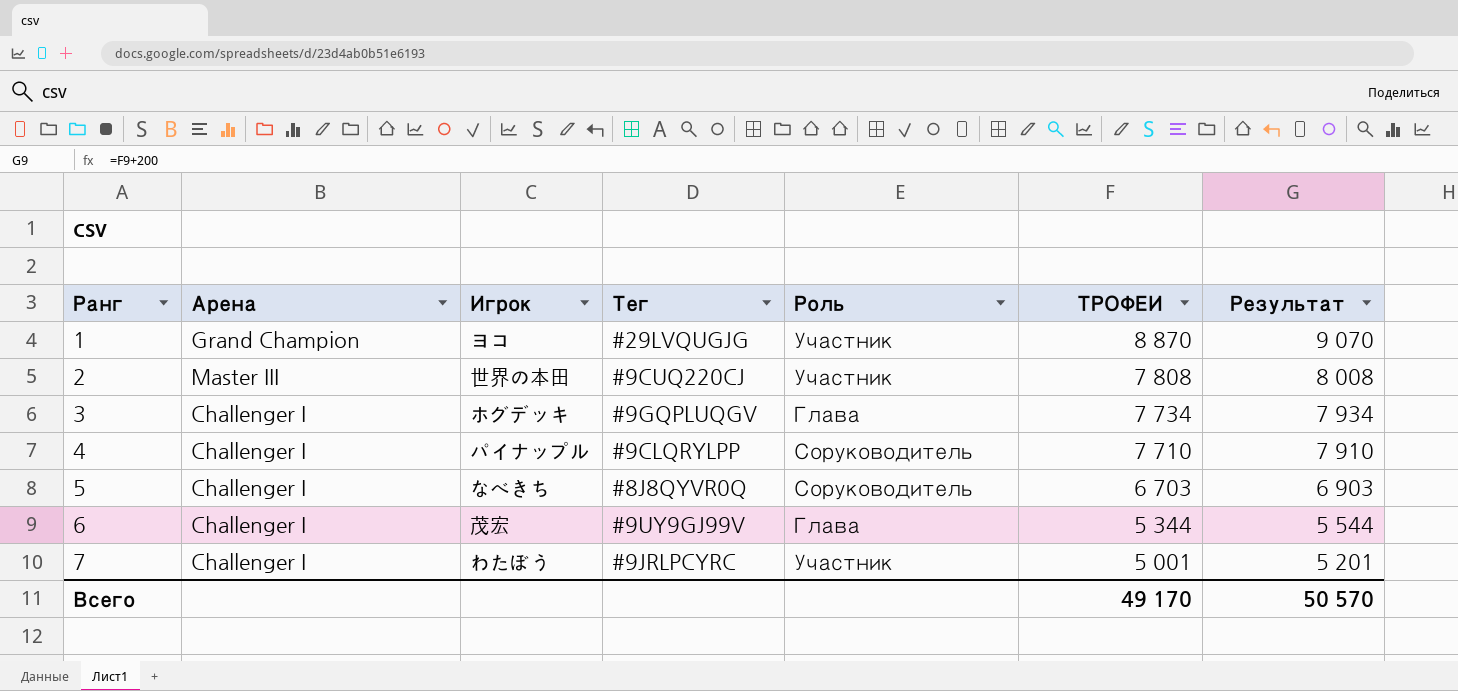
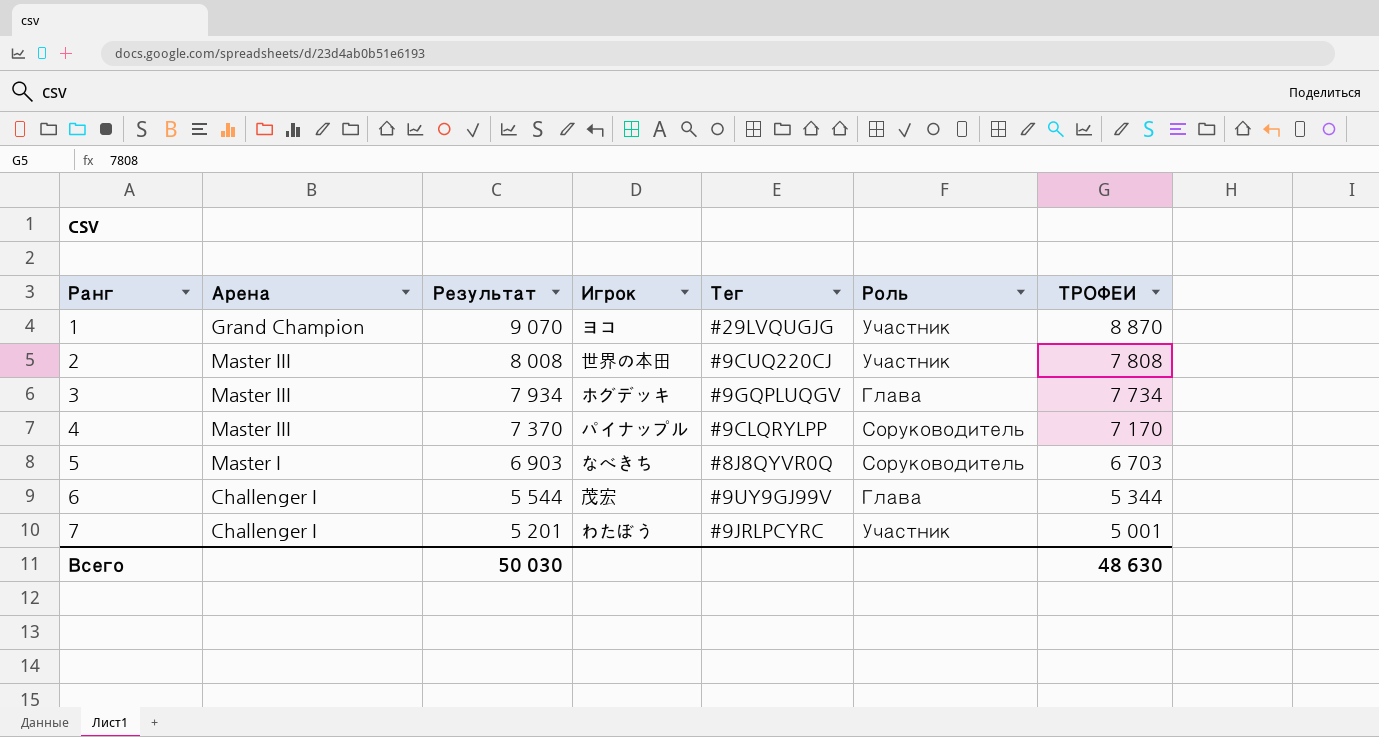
column Результат | position: 7 -> 3
3 | Арена: Challenger I -> Master III
4 | Арена: Challenger I -> Master III
4 | Результат: 7 910 -> 7 370
4 | ТРОФЕИ: 7 710 -> 7 170
5 | Арена: Challenger I -> Master I
Всего | Результат: 50 570 -> 50 030
Всего | ТРОФЕИ: 49 170 -> 48 630

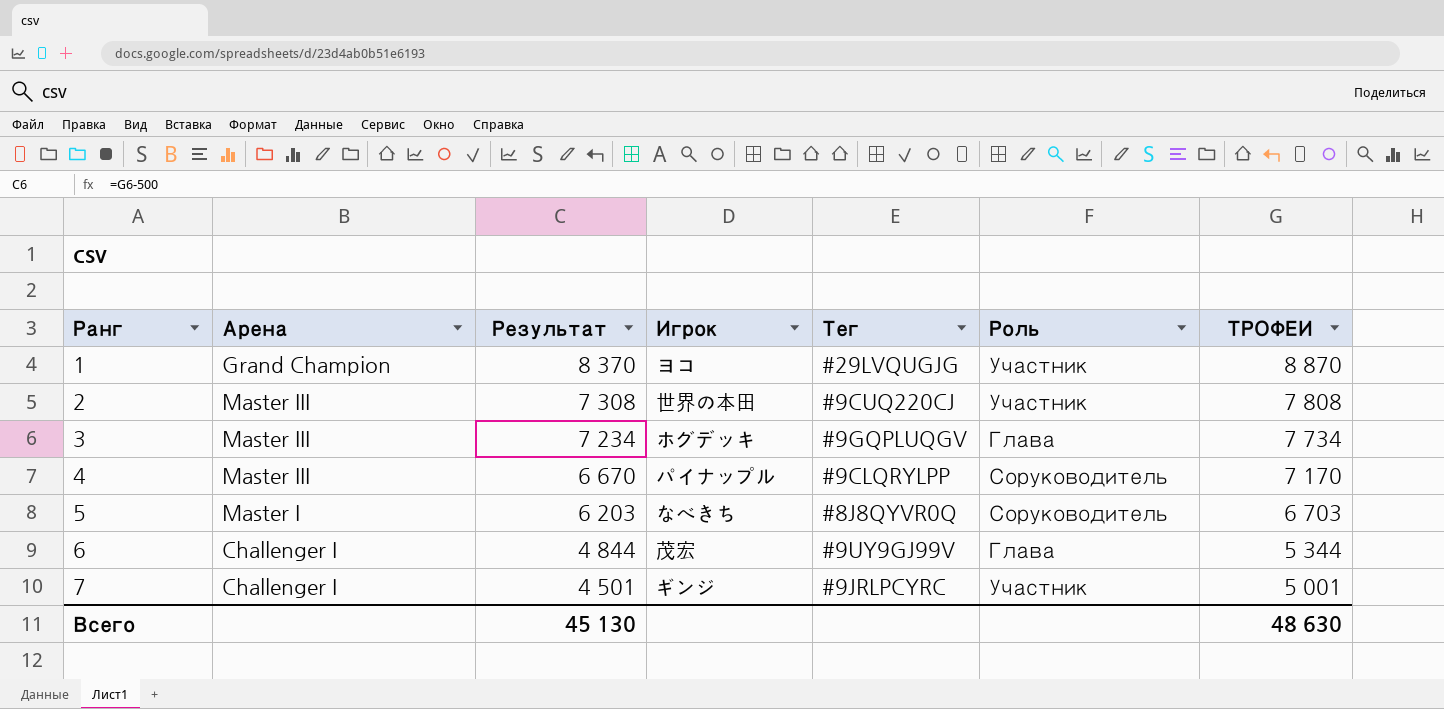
column Результат | formula: [ТРОФЕИ] + 200 -> [ТРОФЕИ] - 500
7 | Игрок: わたぼう -> ギンジ
Всего | Результат: 50 030 -> 45 130

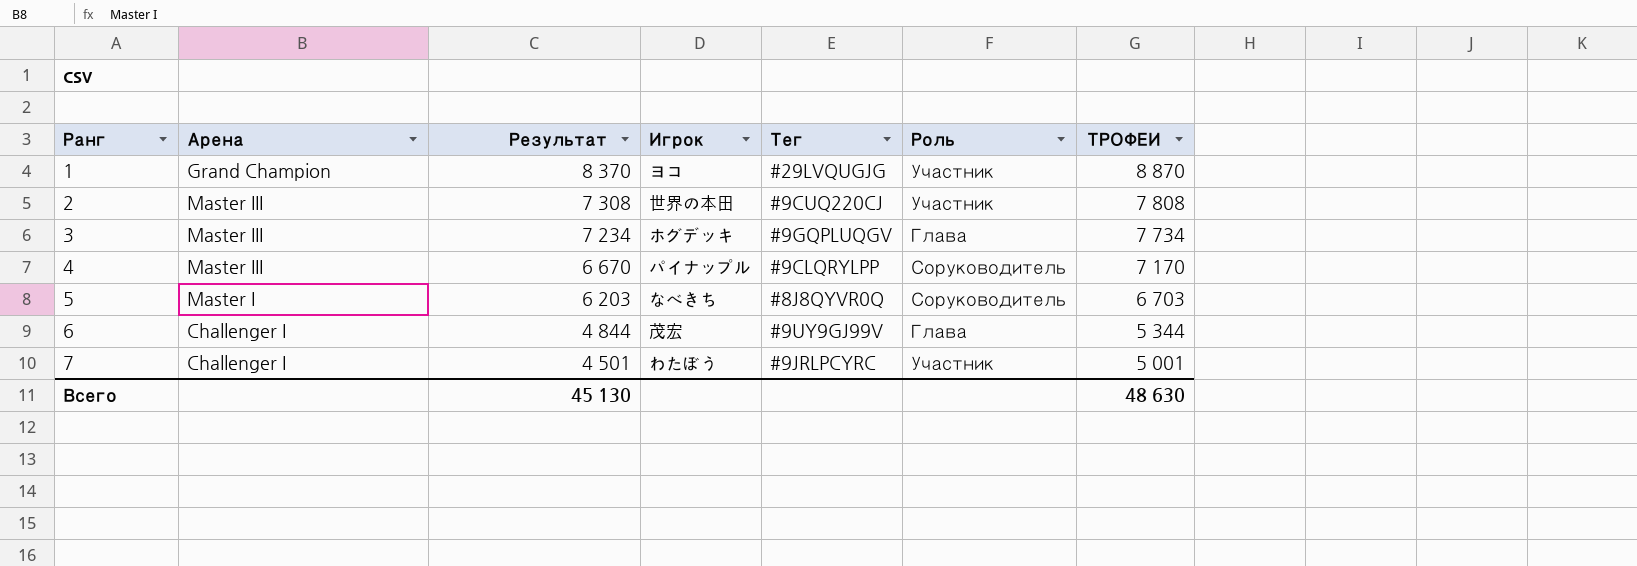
7 | Игрок: ギンジ -> わたぼう

